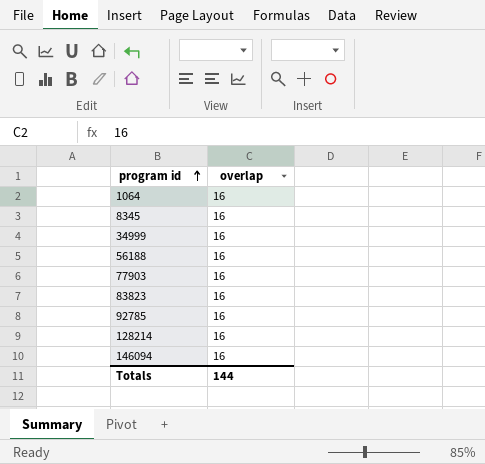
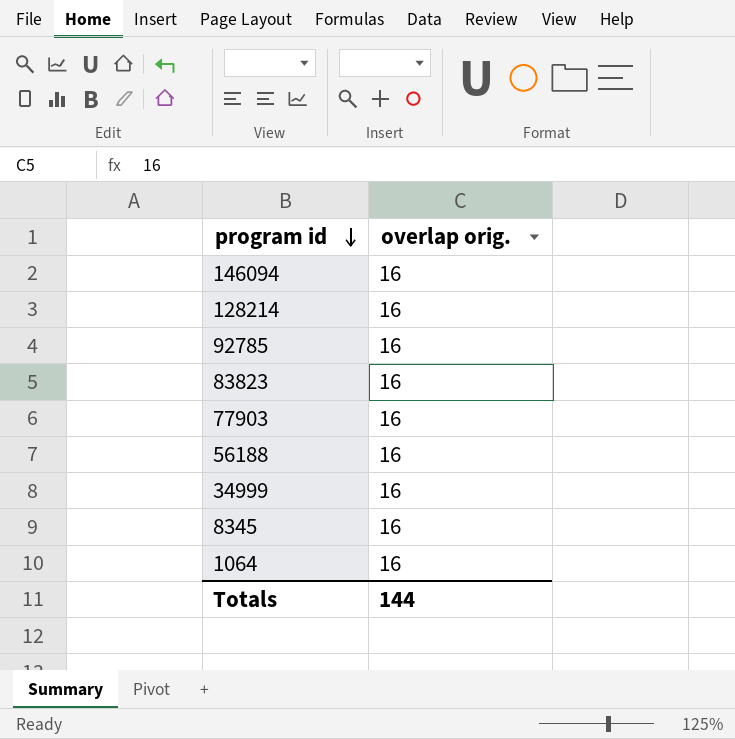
row order: program id ascending -> program id descending
column name: overlap -> overlap orig.

